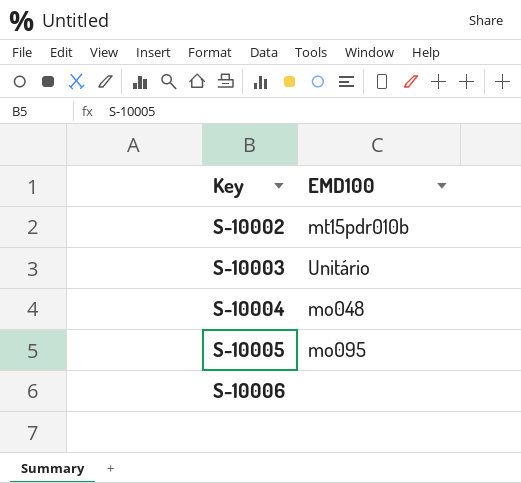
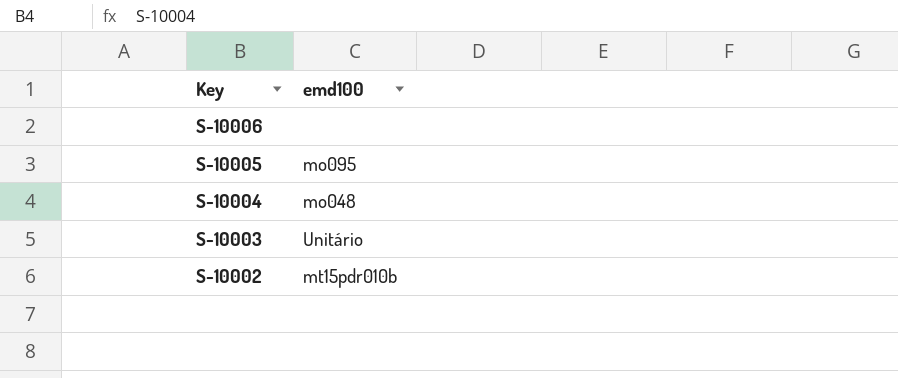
row order: Key ascending -> Key descending
column name: EMD100 -> emd100

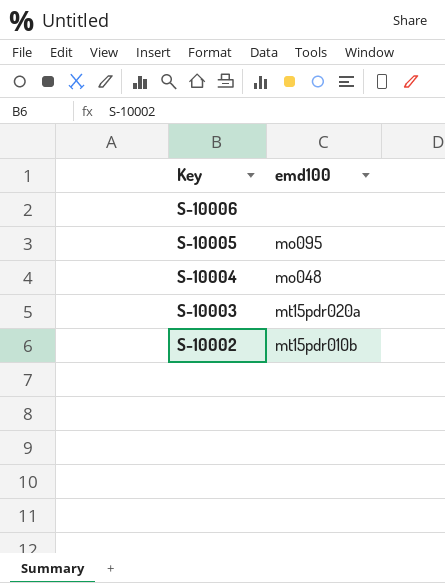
S-10003 | emd100: Unitário -> mt15pdr020a

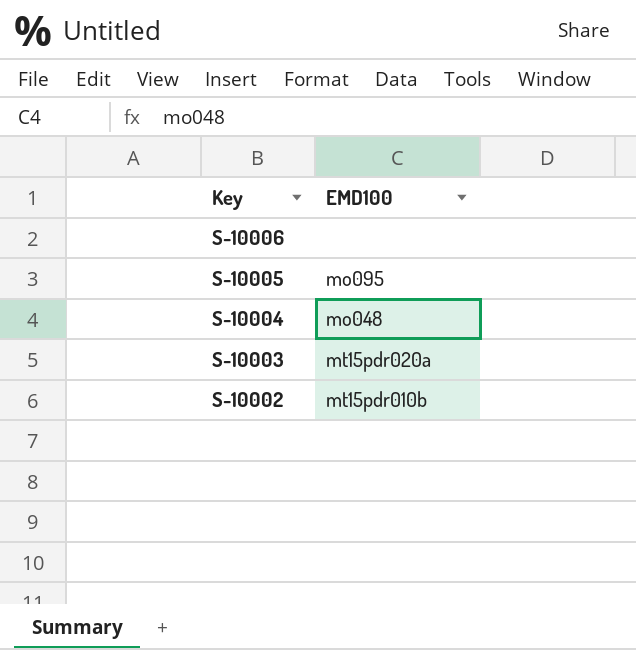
column name: emd100 -> EMD100

